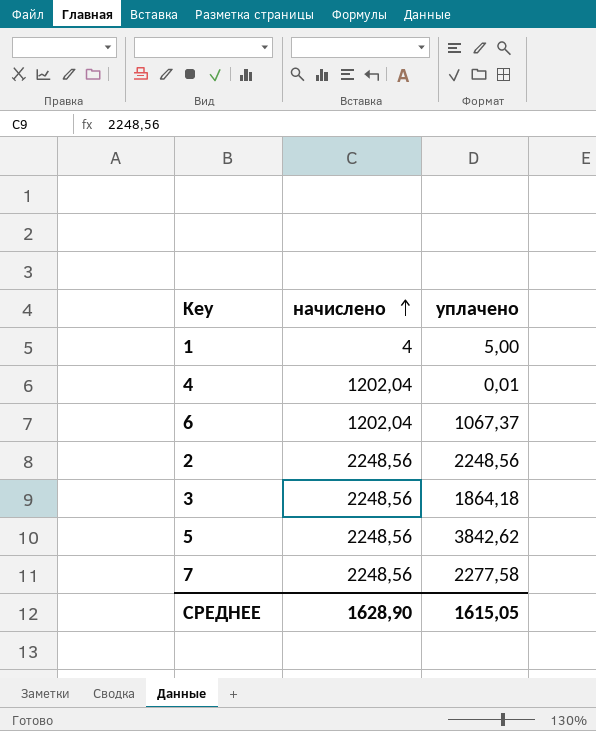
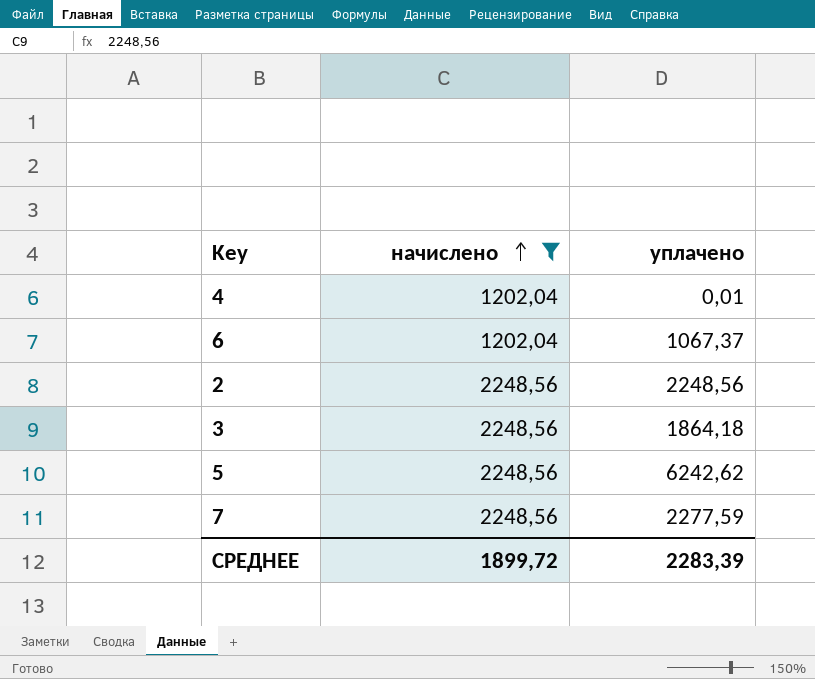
filter: none -> начислено != 4
5 | уплачено: 3842,62 -> 6242,62
7 | уплачено: 2277,58 -> 2277,59
СРЕДНЕЕ | начислено: 1628,90 -> 1899,72
СРЕДНЕЕ | уплачено: 1615,05 -> 2283,39

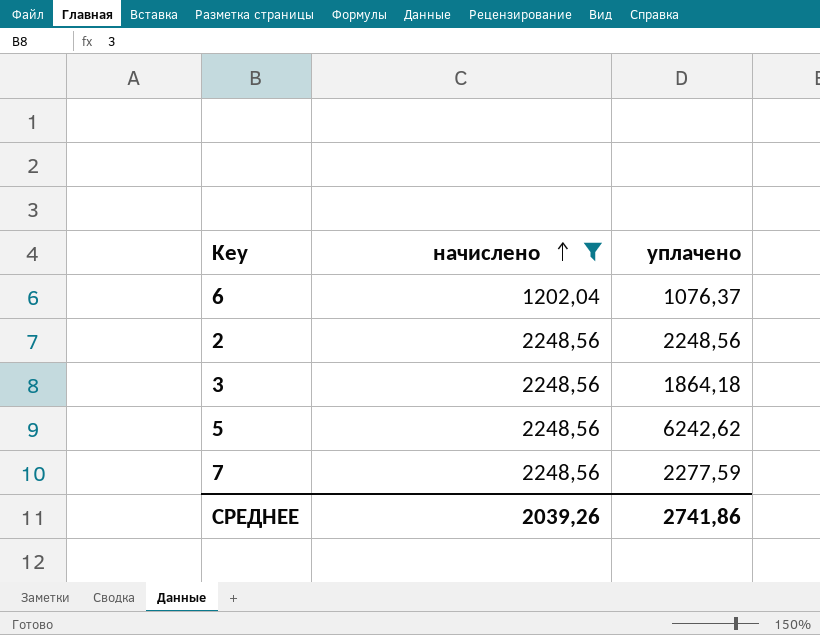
row 4: 1202,04 | 0,01 -> none
6 | уплачено: 1067,37 -> 1076,37
СРЕДНЕЕ | начислено: 1899,72 -> 2039,26
СРЕДНЕЕ | уплачено: 2283,39 -> 2741,86

